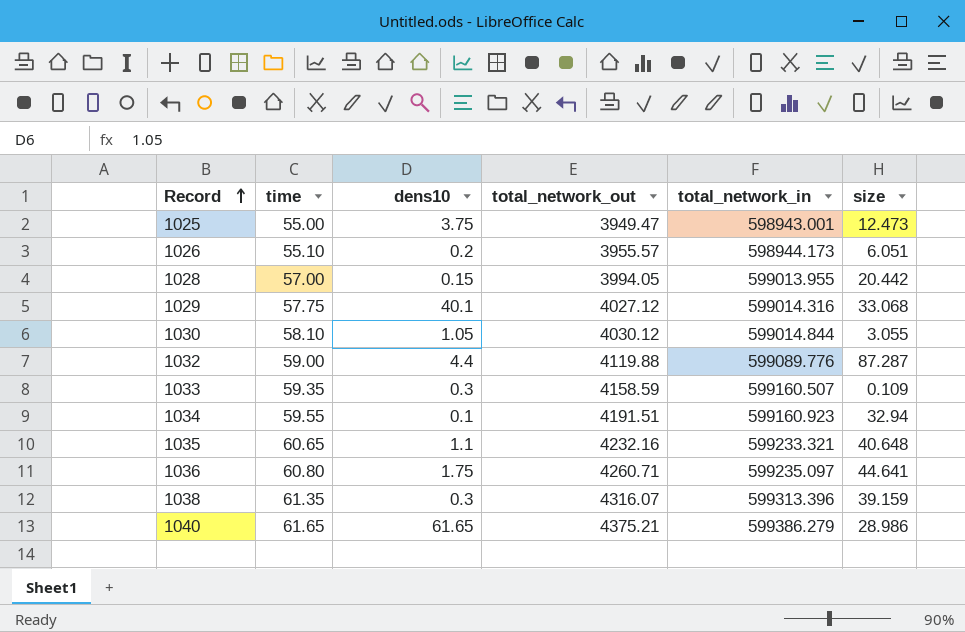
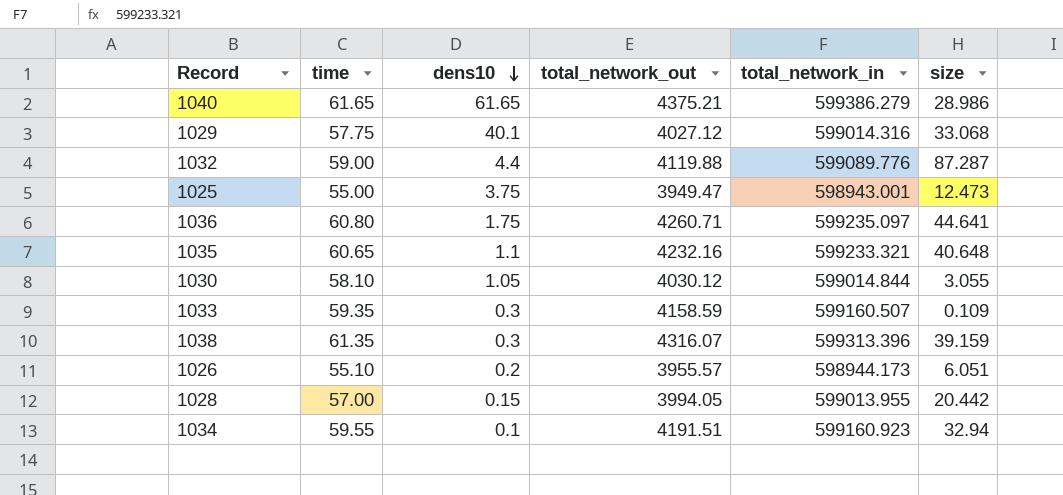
row order: Record ascending -> dens10 descending

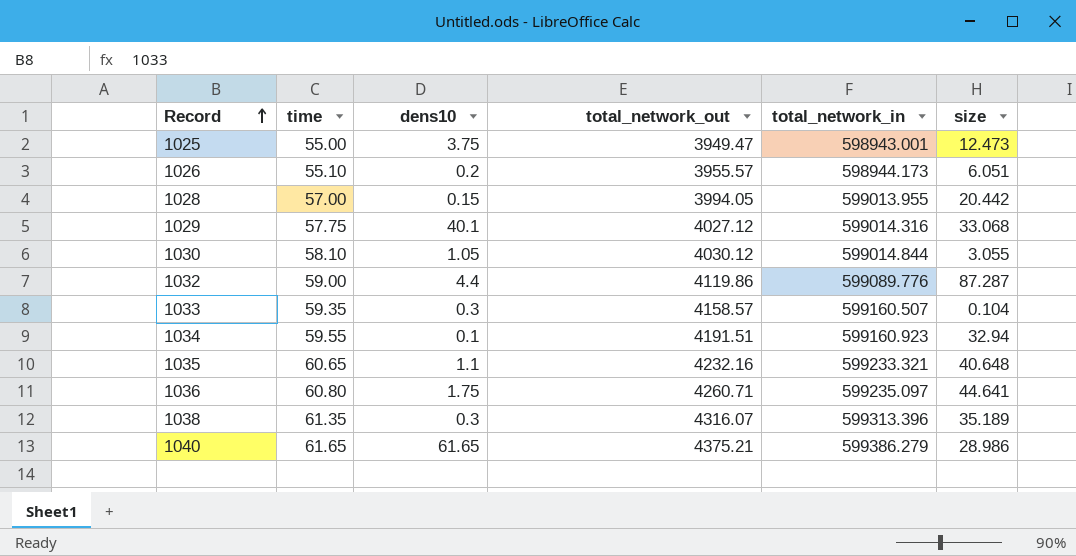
row order: dens10 descending -> Record ascending
1032 | total_network_out: 4119.88 -> 4119.86
1033 | total_network_out: 4158.59 -> 4158.57
1033 | size: 0.109 -> 0.104
1038 | size: 39.159 -> 35.189

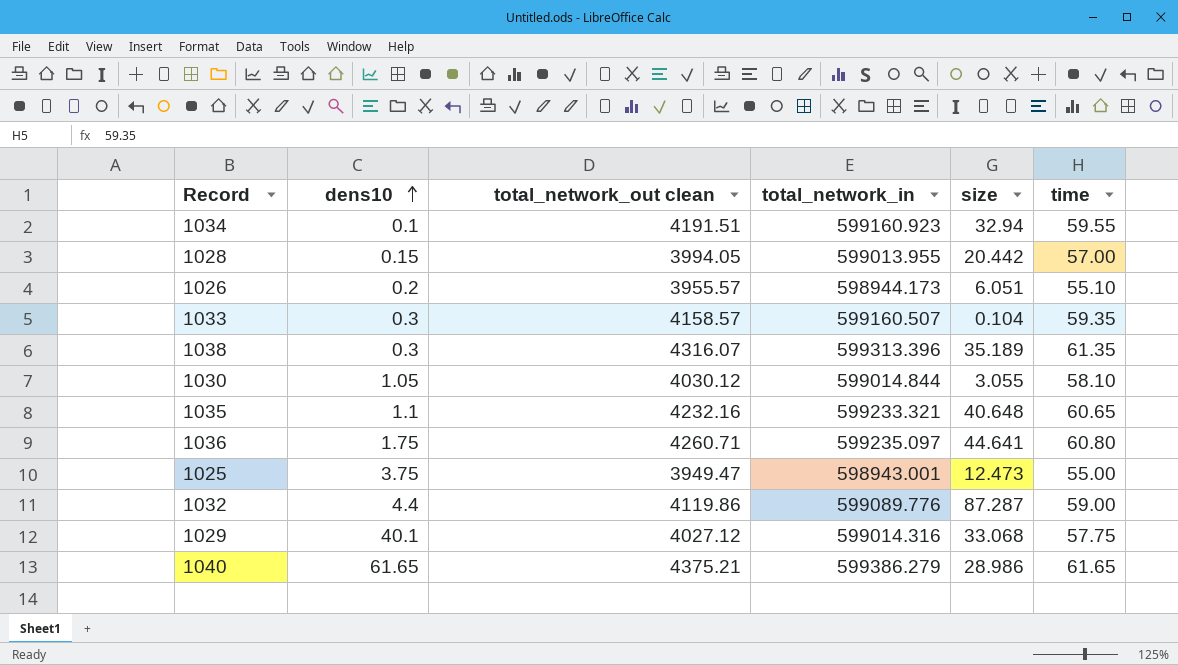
row order: Record ascending -> dens10 ascending
column name: total_network_out -> total_network_out clean
column time | position: 2 -> 6

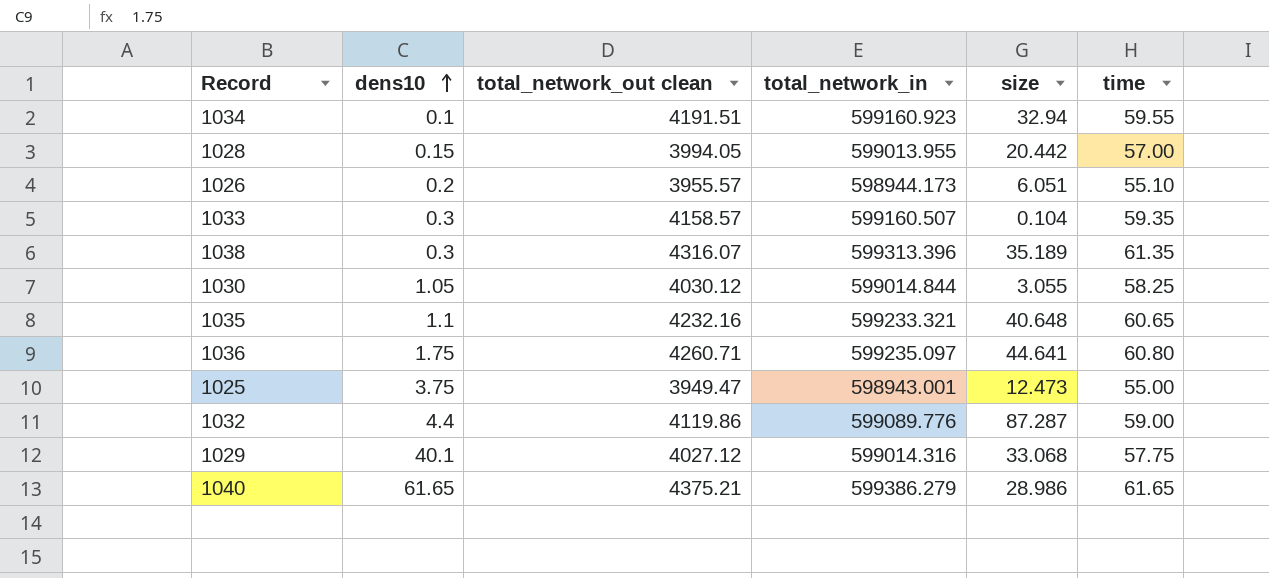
1030 | time: 58.10 -> 58.25

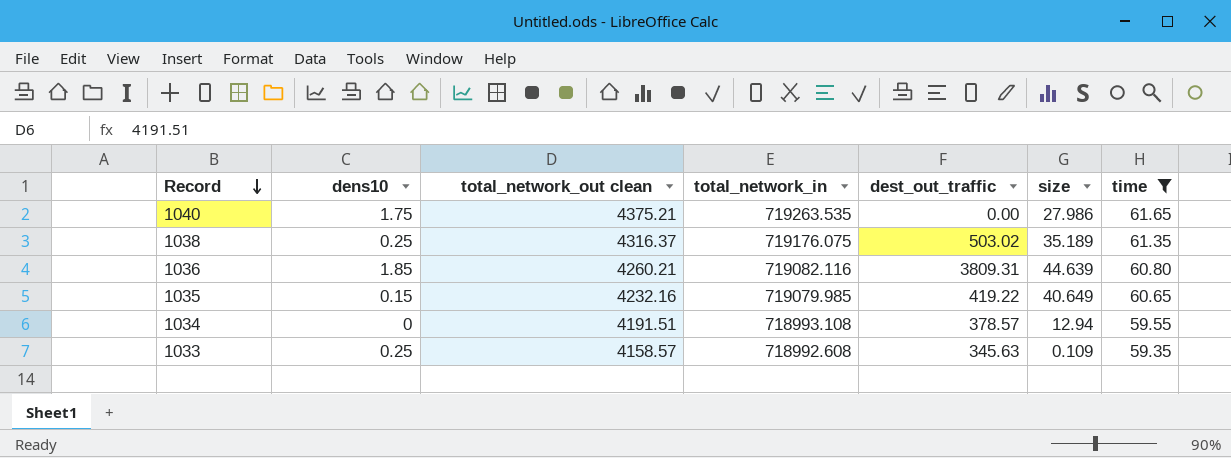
filter: none -> time >= 59.35
row order: dens10 ascending -> Record descending
column dest_out_traffic | position: none -> 5
1040 | dens10: 61.65 -> 1.75
1040 | total_network_in: 599386.279 -> 719263.535
1040 | size: 28.986 -> 27.986
1038 | dens10: 0.3 -> 0.25
1038 | total_network_out clean: 4316.07 -> 4316.37
1038 | total_network_in: 599313.396 -> 719176.075
1036 | dens10: 1.75 -> 1.85
1036 | total_network_out clean: 4260.71 -> 4260.21
1036 | total_network_in: 599235.097 -> 719082.116
1036 | size: 44.641 -> 44.639
1035 | dens10: 1.1 -> 0.15
1035 | total_network_in: 599233.321 -> 719079.985
1035 | size: 40.648 -> 40.649
1034 | dens10: 0.1 -> 0
1034 | total_network_in: 599160.923 -> 718993.108
1034 | size: 32.94 -> 12.94
1033 | dens10: 0.3 -> 0.25
1033 | total_network_in: 599160.507 -> 718992.608
1033 | size: 0.104 -> 0.109

